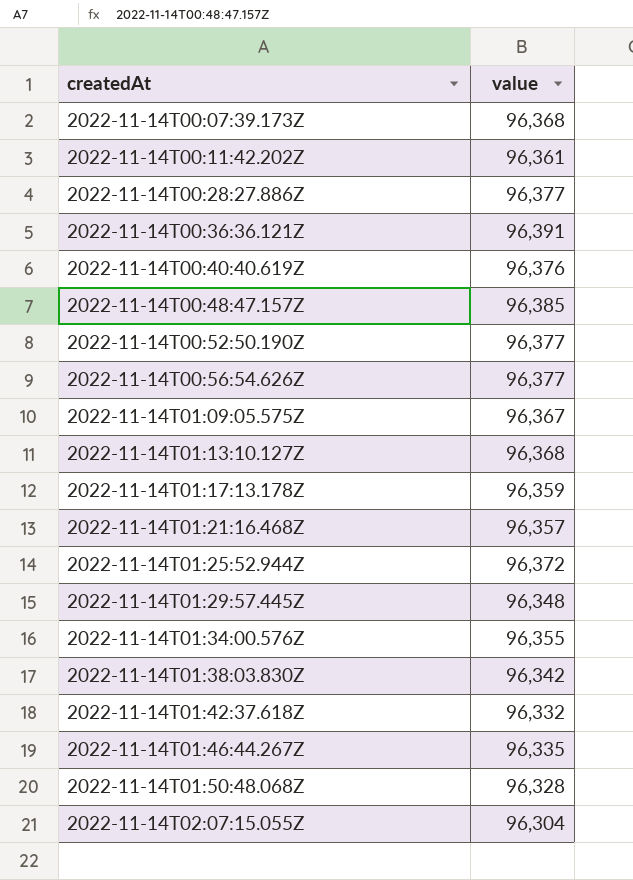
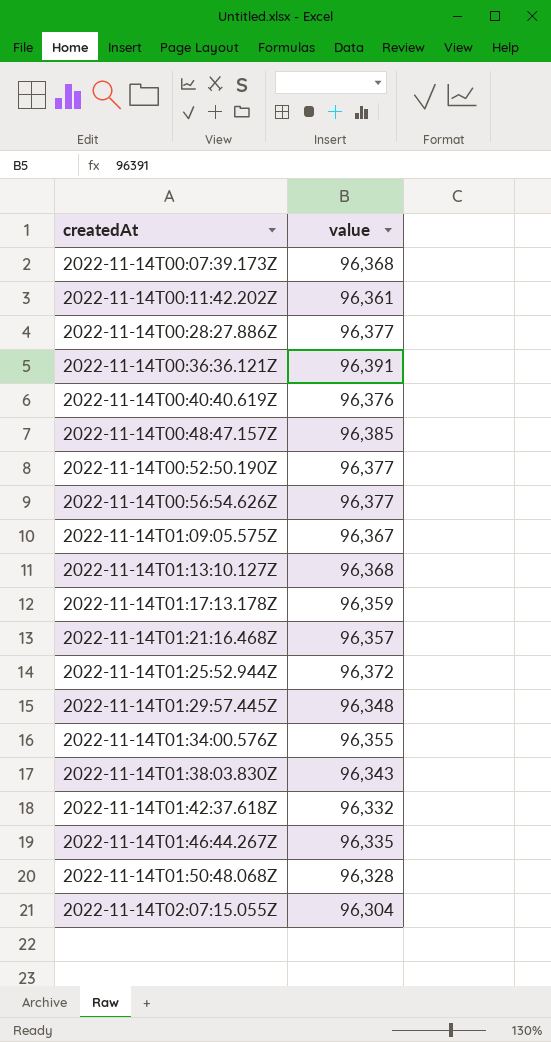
2022-11-14T01:38:03.830Z | value: 96,342 -> 96,343

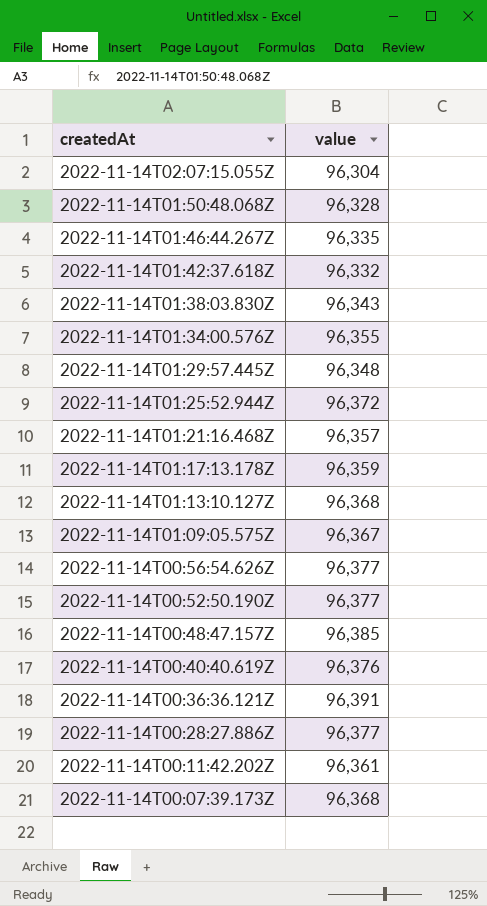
row order: createdAt ascending -> createdAt descending

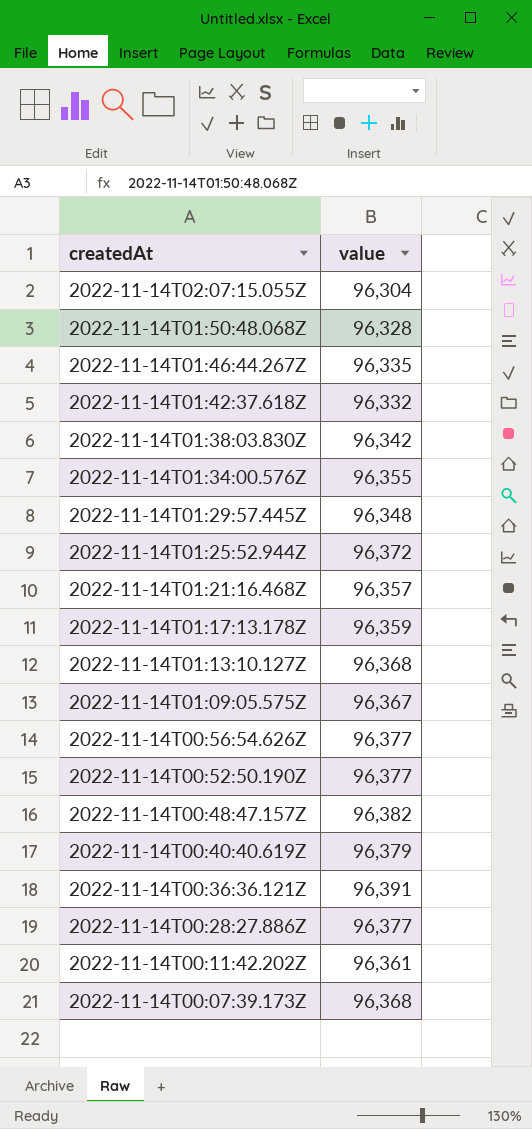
2022-11-14T01:38:03.830Z | value: 96,343 -> 96,342
2022-11-14T00:48:47.157Z | value: 96,385 -> 96,382
2022-11-14T00:40:40.619Z | value: 96,376 -> 96,379

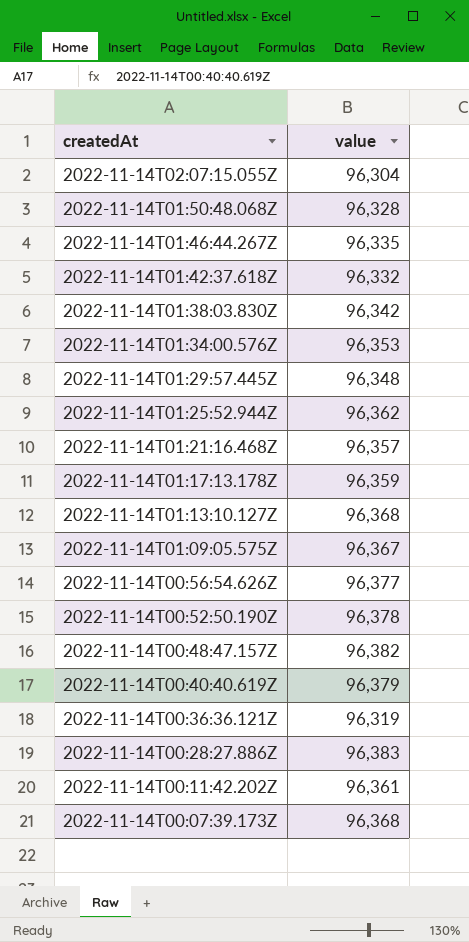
2022-11-14T01:34:00.576Z | value: 96,355 -> 96,353
2022-11-14T01:25:52.944Z | value: 96,372 -> 96,362
2022-11-14T00:52:50.190Z | value: 96,377 -> 96,378
2022-11-14T00:36:36.121Z | value: 96,391 -> 96,319
2022-11-14T00:28:27.886Z | value: 96,377 -> 96,383

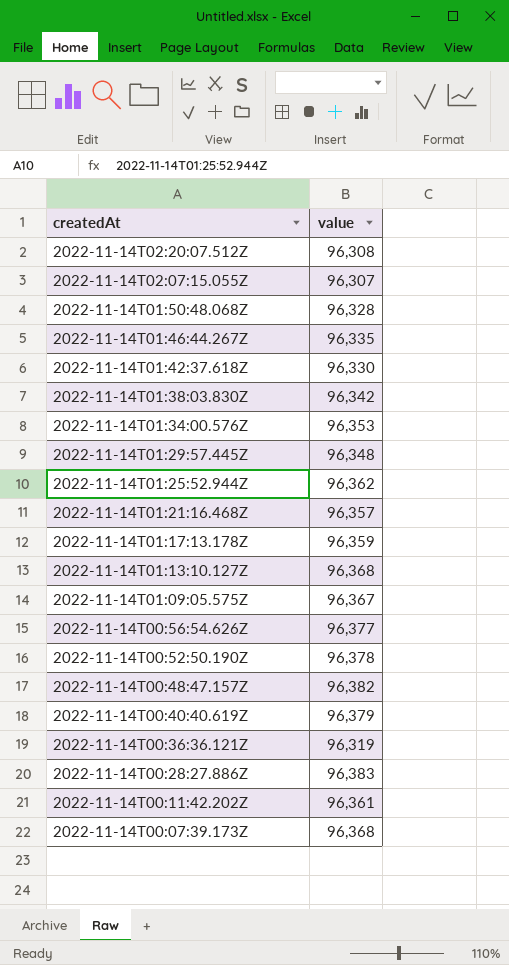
row 2022-11-14T02:20:07.512Z: none -> 96,308
2022-11-14T02:07:15.055Z | value: 96,304 -> 96,307
2022-11-14T01:42:37.618Z | value: 96,332 -> 96,330

